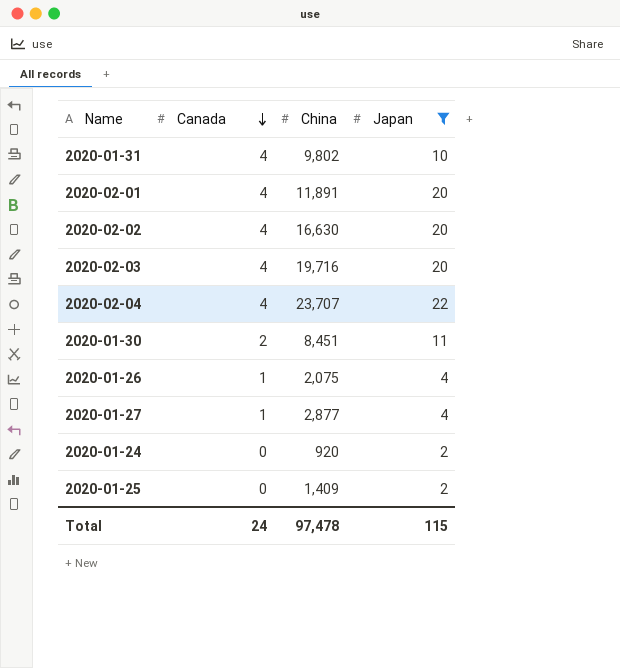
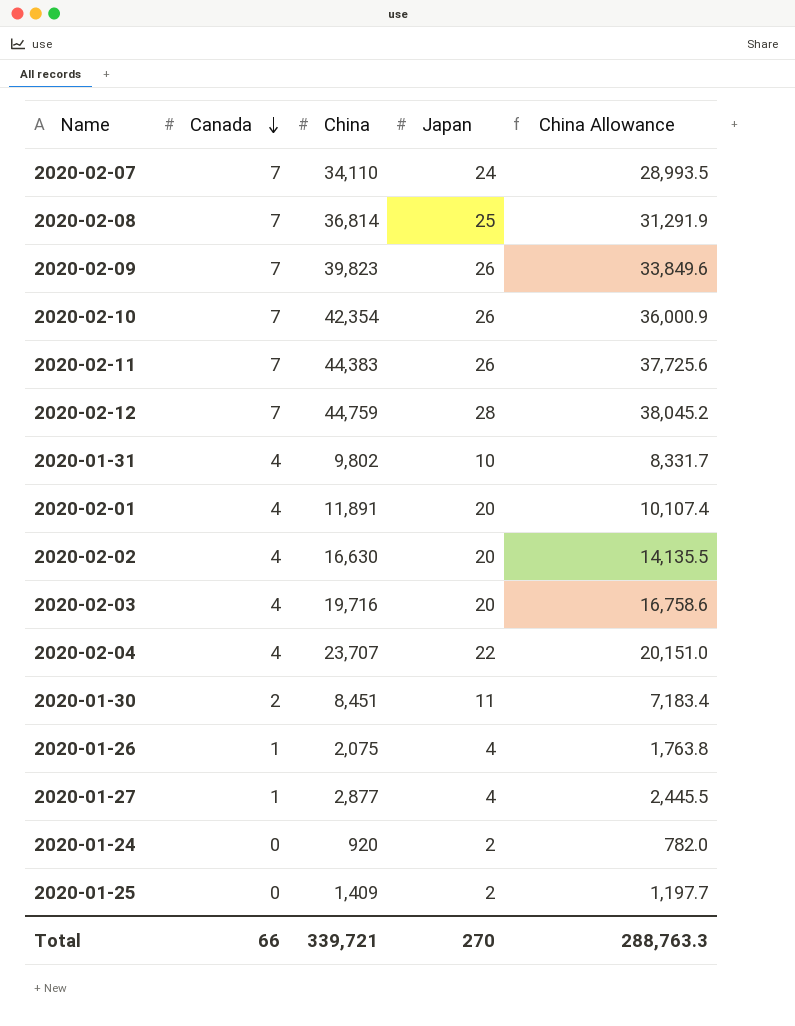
filter: Japan <= 22 -> none
column China Allowance | formula: none -> [China] * 0.85
Total | Canada: 24 -> 66
Total | China: 97,478 -> 339,721
Total | Japan: 115 -> 270

